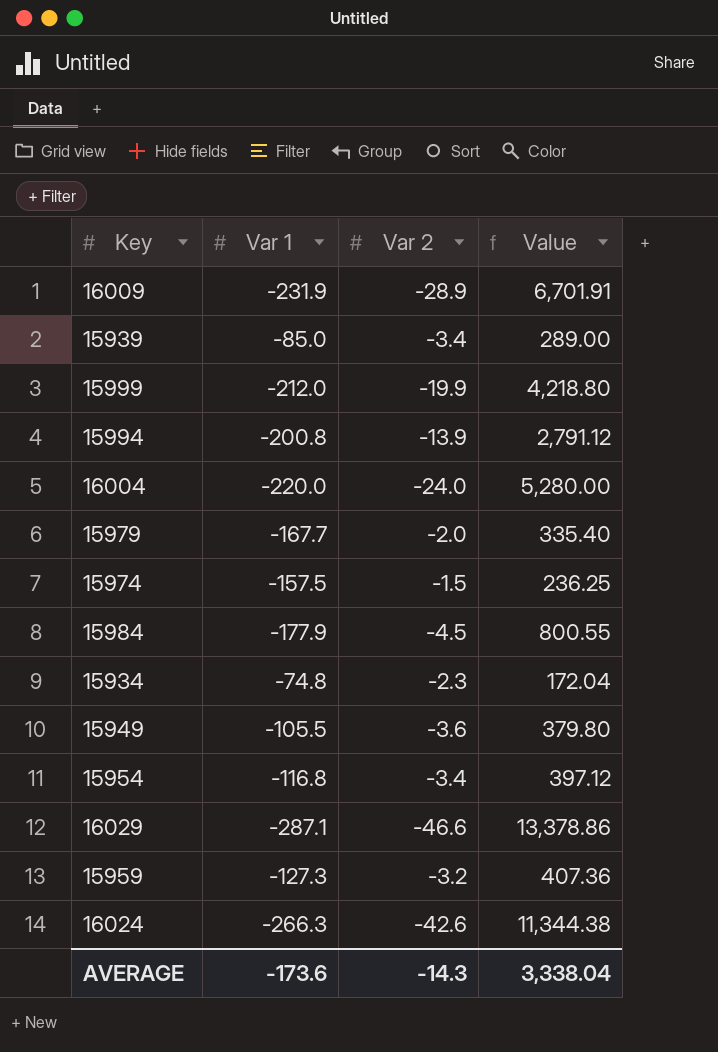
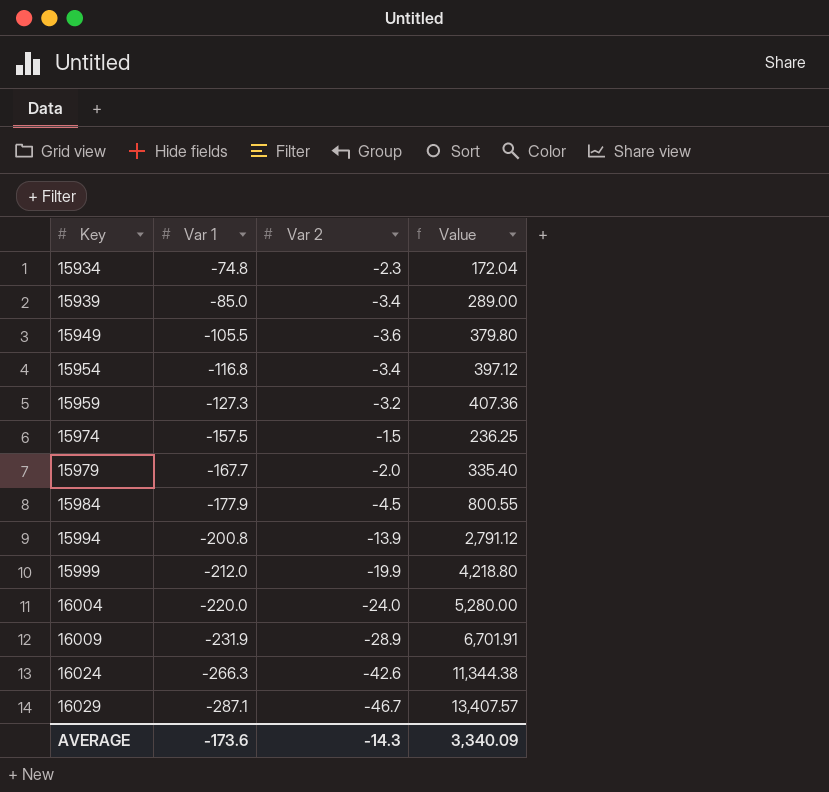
row order: none -> Key ascending
16029 | Var 2: -46.6 -> -46.7
16029 | Value: 13,378.86 -> 13,407.57
AVERAGE | Value: 3,338.04 -> 3,340.09

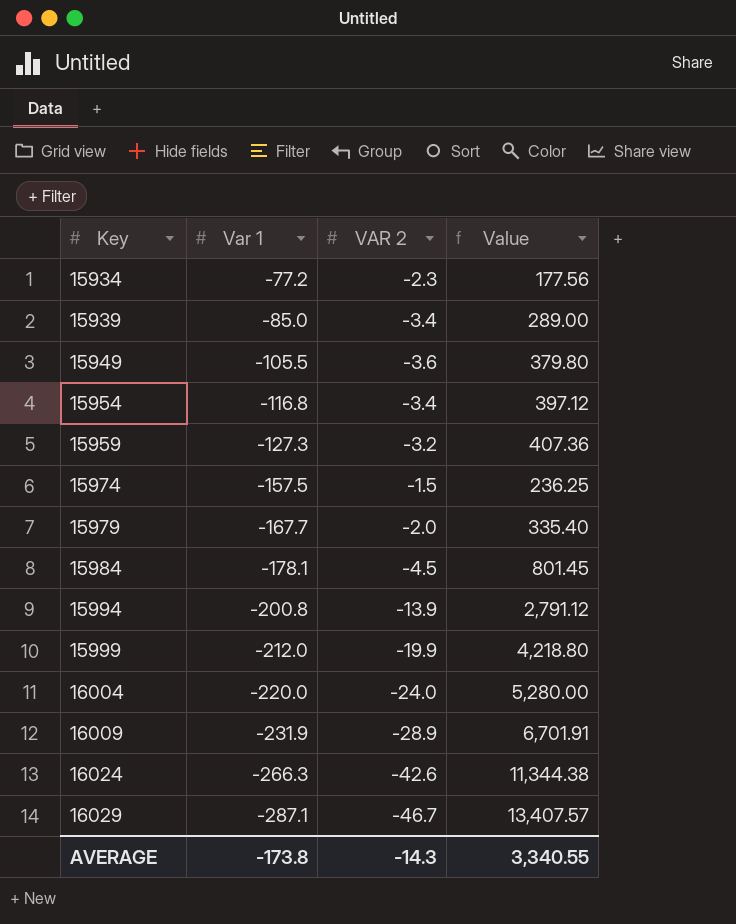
column name: Var 2 -> VAR 2
15934 | Var 1: -74.8 -> -77.2
15934 | Value: 172.04 -> 177.56
15984 | Var 1: -177.9 -> -178.1
15984 | Value: 800.55 -> 801.45
AVERAGE | Var 1: -173.6 -> -173.8
AVERAGE | Value: 3,340.09 -> 3,340.55

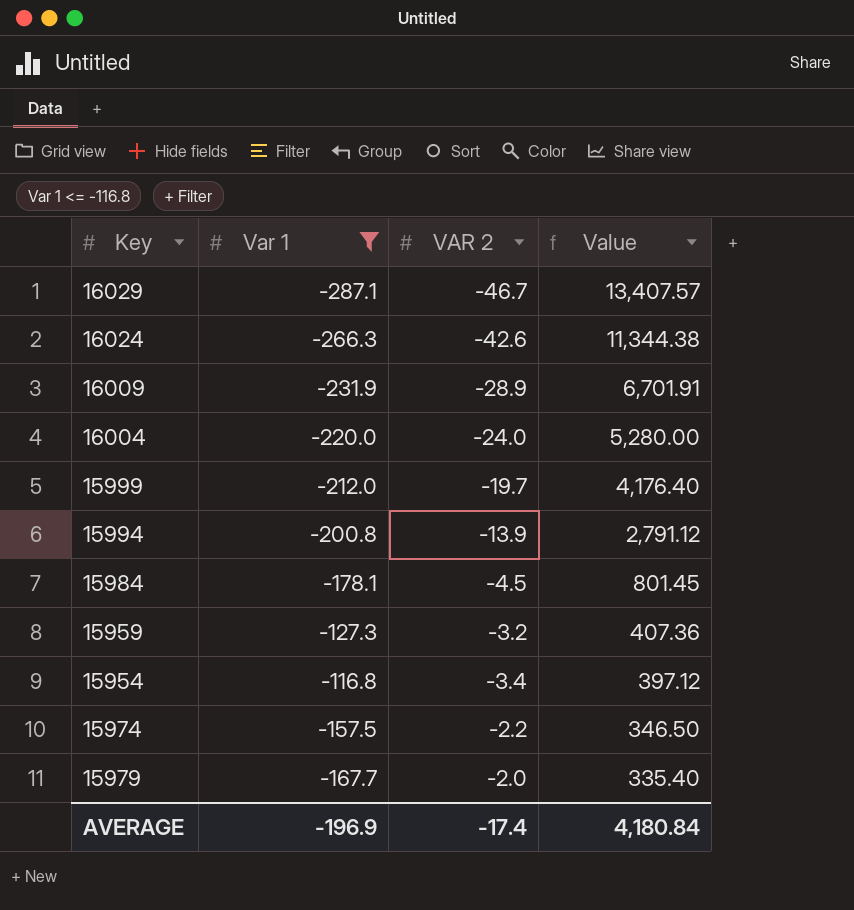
filter: none -> Var 1 <= -116.8
row order: Key ascending -> Value descending
15999 | VAR 2: -19.9 -> -19.7
15999 | Value: 4,218.80 -> 4,176.40
15974 | VAR 2: -1.5 -> -2.2
15974 | Value: 236.25 -> 346.50
AVERAGE | Var 1: -173.8 -> -196.9
AVERAGE | VAR 2: -14.3 -> -17.4
AVERAGE | Value: 3,340.55 -> 4,180.84

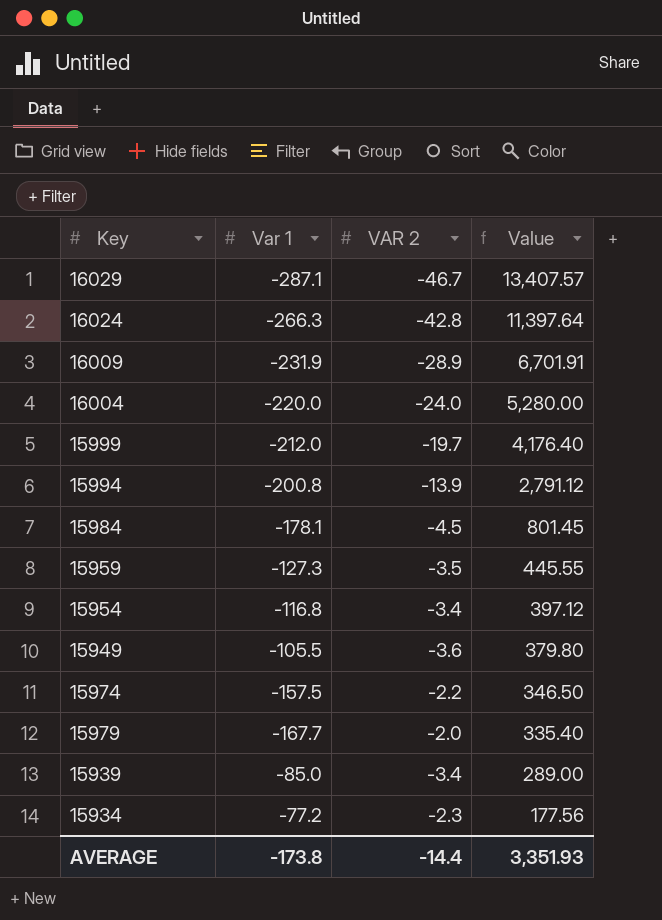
filter: Var 1 <= -116.8 -> none
16024 | VAR 2: -42.6 -> -42.8
16024 | Value: 11,344.38 -> 11,397.64
15959 | VAR 2: -3.2 -> -3.5
15959 | Value: 407.36 -> 445.55
AVERAGE | Var 1: -196.9 -> -173.8
AVERAGE | VAR 2: -17.4 -> -14.4
AVERAGE | Value: 4,180.84 -> 3,351.93

